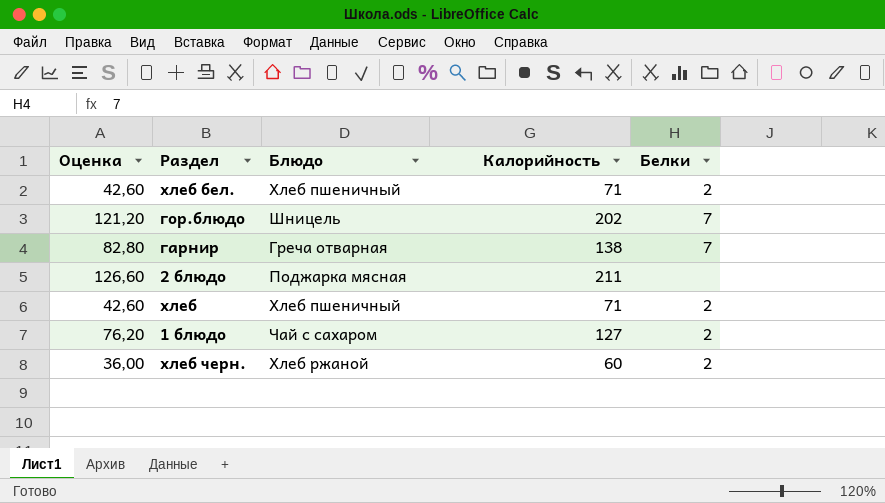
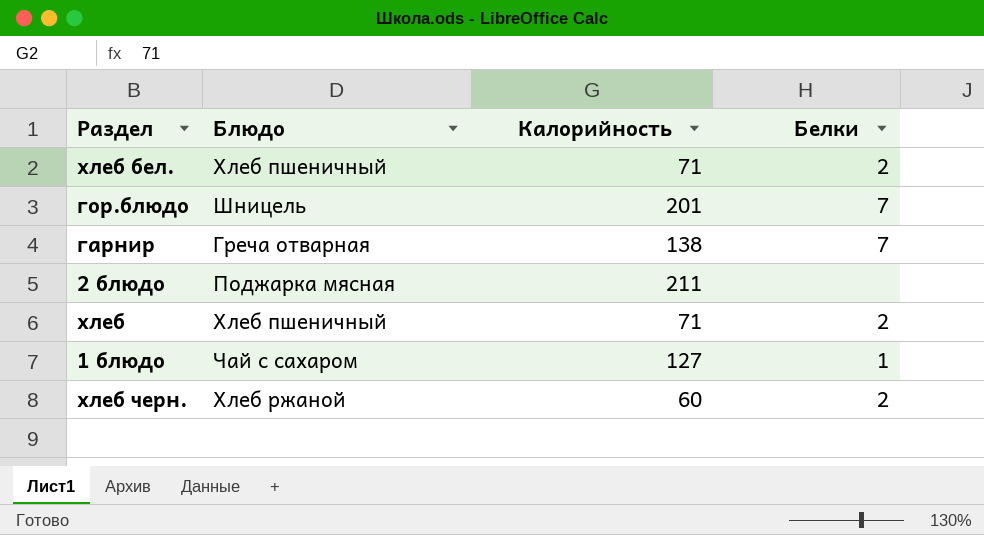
column Оценка | formula: [Калорийность] * 0,6 -> none
гор.блюдо | Калорийность: 202 -> 201
1 блюдо | Белки: 2 -> 1

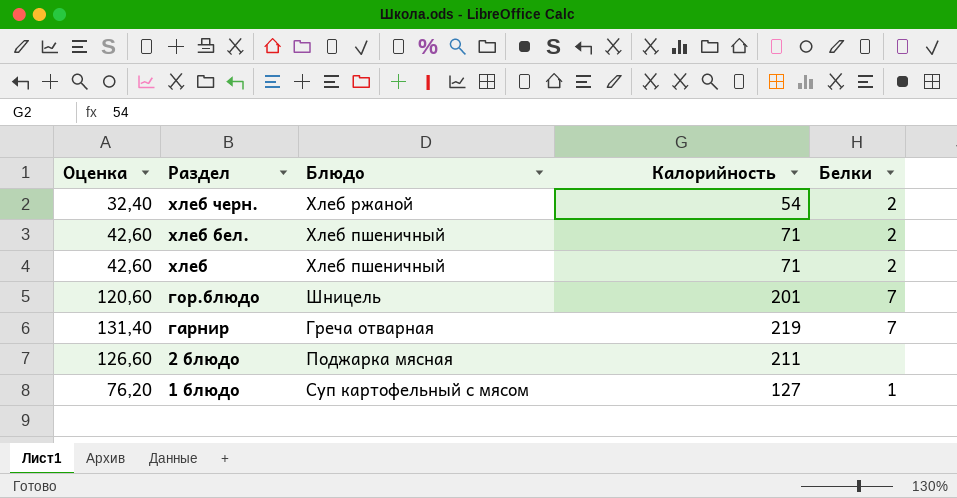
row order: none -> Раздел descending
column Оценка | formula: none -> [Калорийность] * 0,6
хлеб черн. | Калорийность: 60 -> 54
гарнир | Калорийность: 138 -> 219
1 блюдо | Блюдо: Чай с сахаром -> Суп картофельный с мясом

